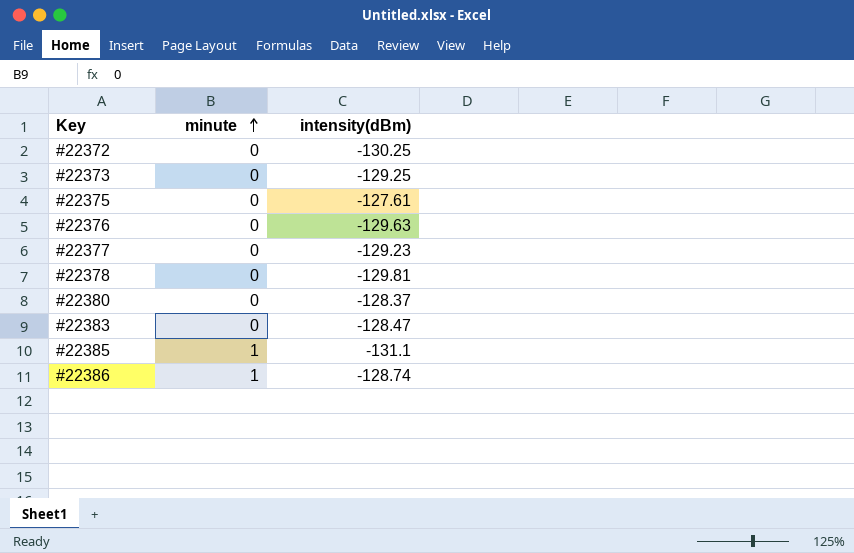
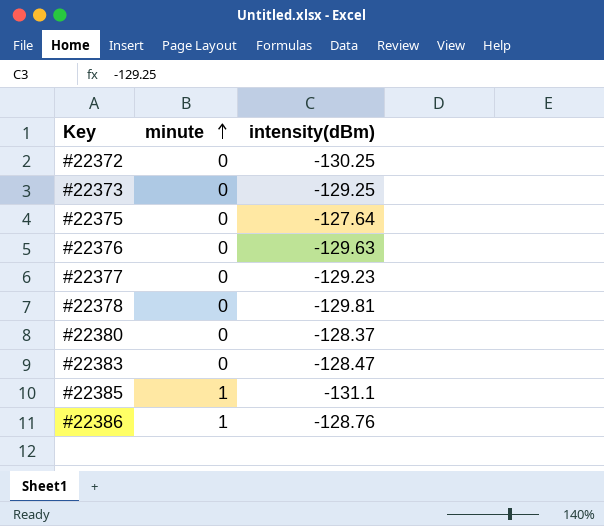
#22375 | intensity(dBm): -127.61 -> -127.64
#22386 | intensity(dBm): -128.74 -> -128.76

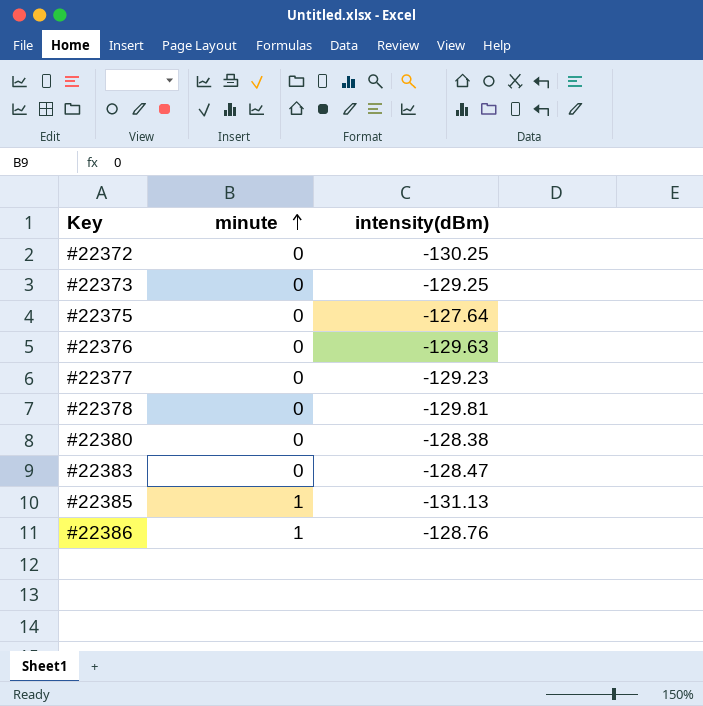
#22380 | intensity(dBm): -128.37 -> -128.38
#22385 | intensity(dBm): -131.1 -> -131.13

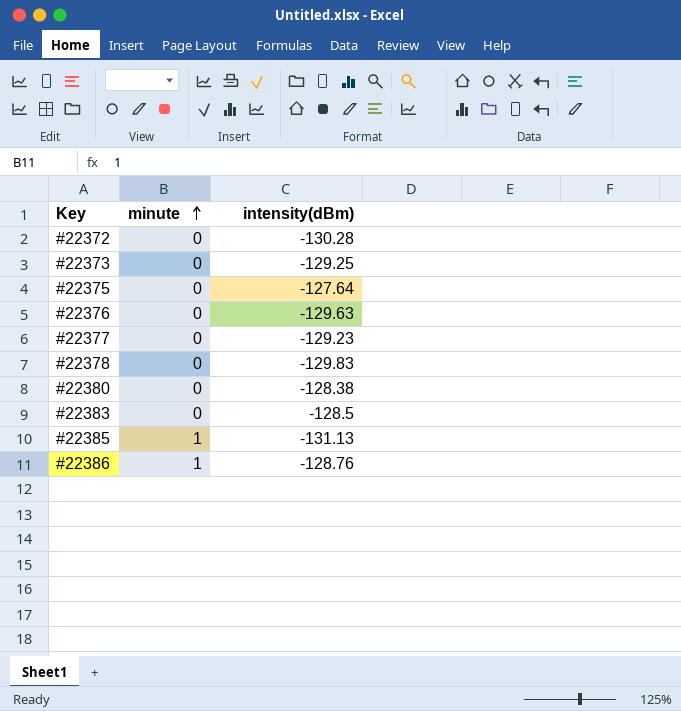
#22372 | intensity(dBm): -130.25 -> -130.28
#22378 | intensity(dBm): -129.81 -> -129.83
#22383 | intensity(dBm): -128.47 -> -128.5

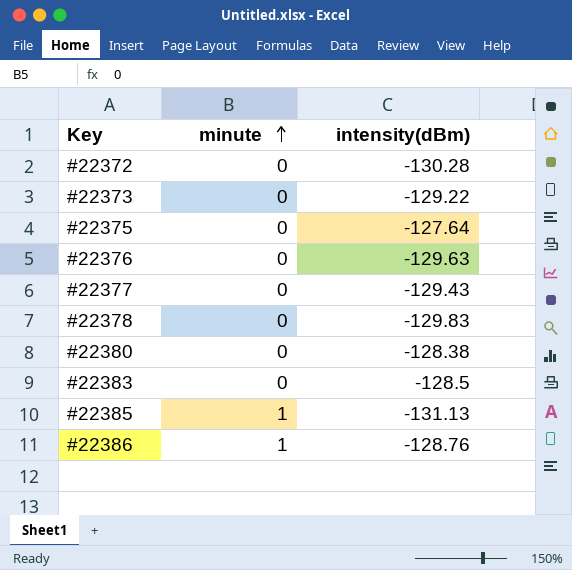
#22373 | intensity(dBm): -129.25 -> -129.22
#22377 | intensity(dBm): -129.23 -> -129.43

